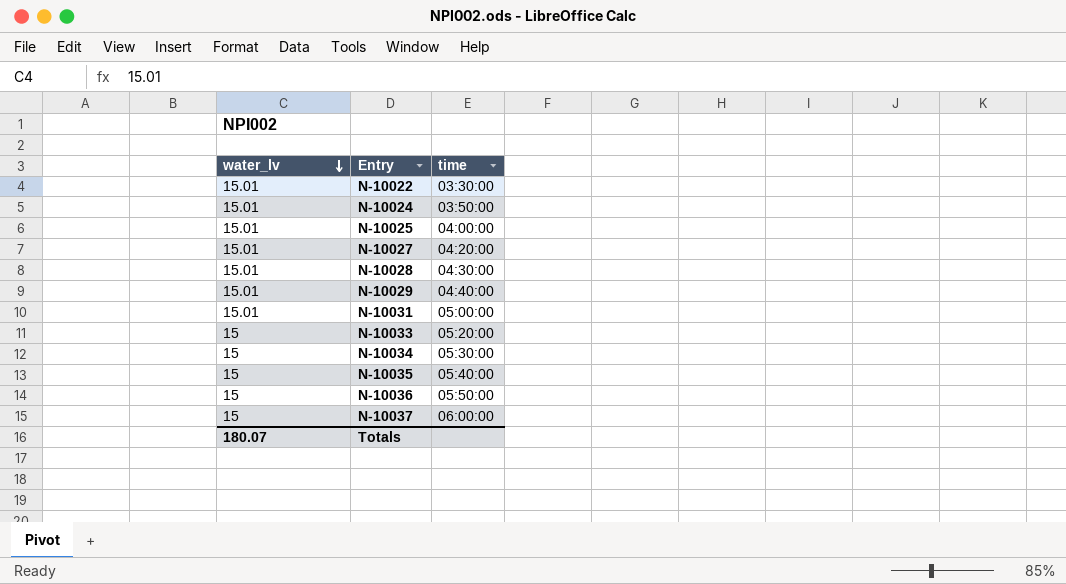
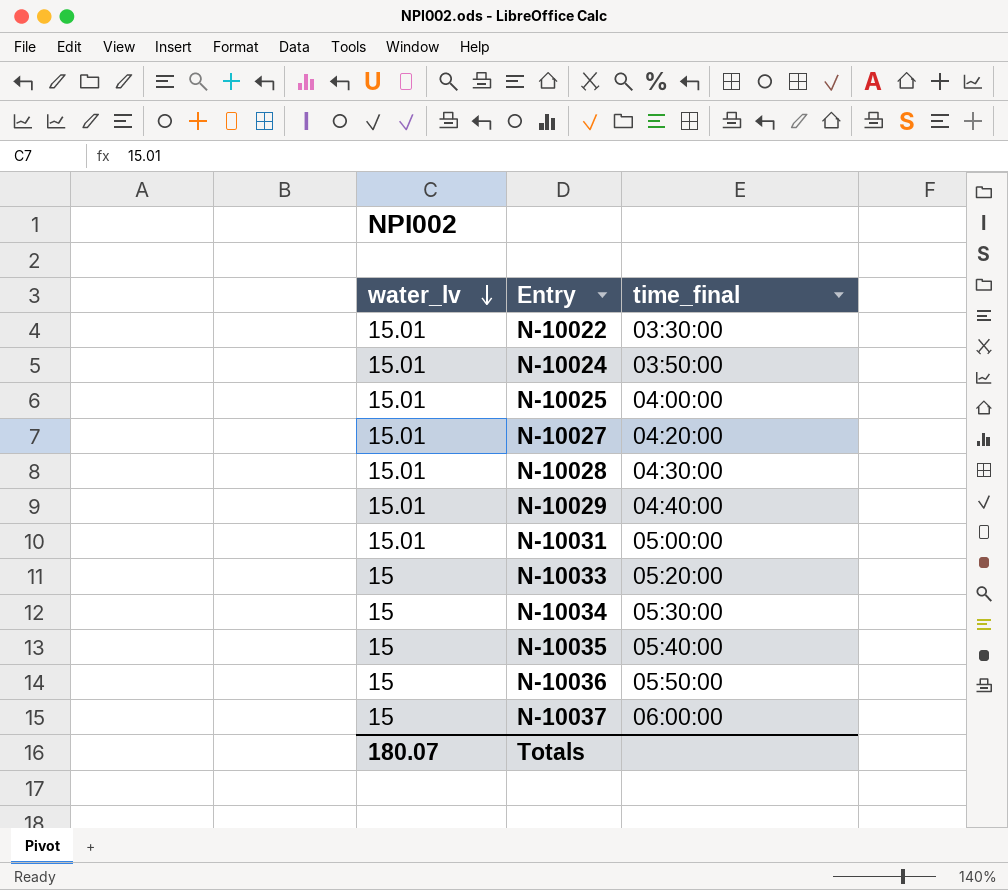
column name: time -> time_final

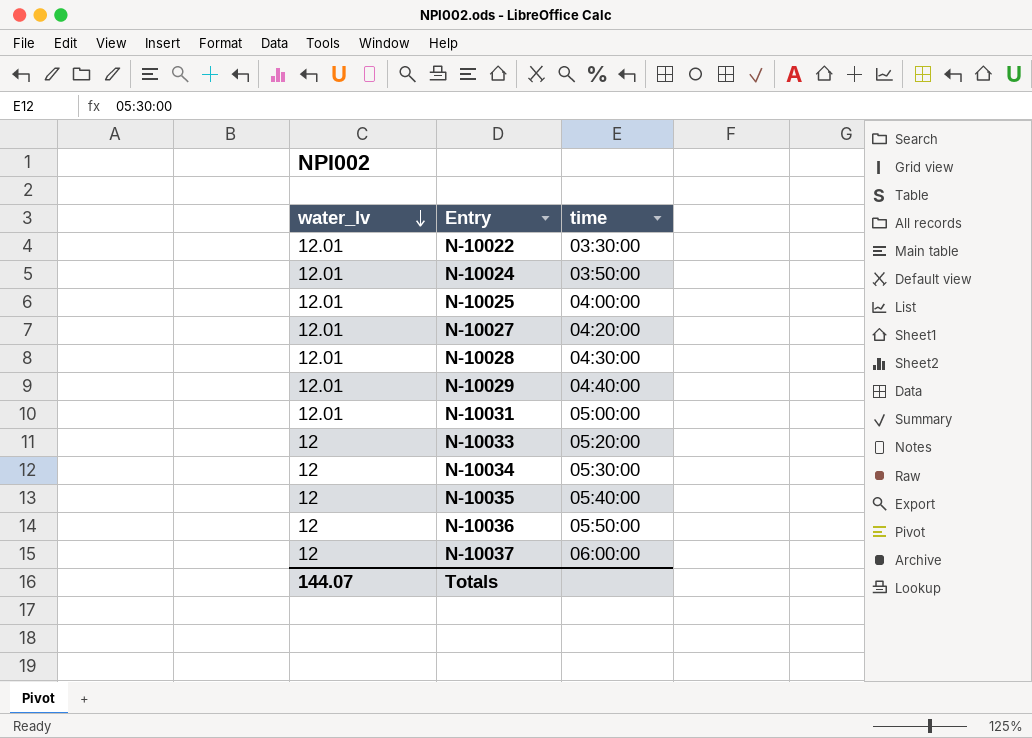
column name: time_final -> time
N-10022 | water_lv: 15.01 -> 12.01
N-10024 | water_lv: 15.01 -> 12.01
N-10025 | water_lv: 15.01 -> 12.01
N-10027 | water_lv: 15.01 -> 12.01
N-10028 | water_lv: 15.01 -> 12.01
N-10029 | water_lv: 15.01 -> 12.01
N-10031 | water_lv: 15.01 -> 12.01
N-10033 | water_lv: 15 -> 12
N-10034 | water_lv: 15 -> 12
N-10035 | water_lv: 15 -> 12
N-10036 | water_lv: 15 -> 12
N-10037 | water_lv: 15 -> 12
Totals | water_lv: 180.07 -> 144.07

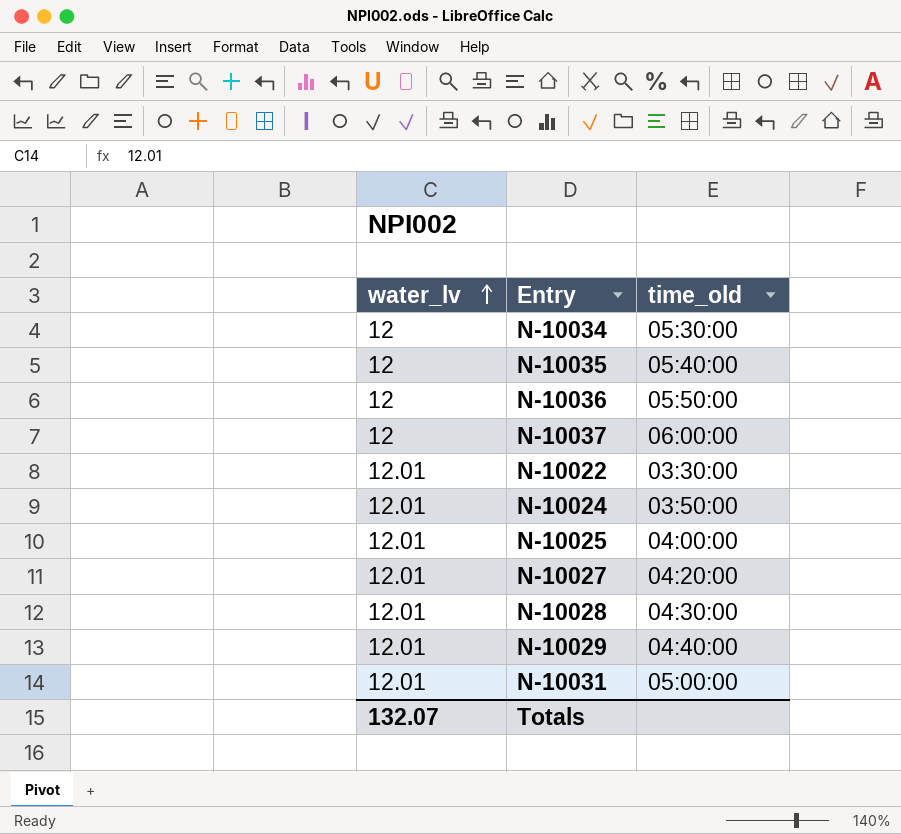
row order: water_lv descending -> water_lv ascending
column name: time -> time_old
row N-10033: 12 | 05:20:00 -> none
Totals | water_lv: 144.07 -> 132.07

